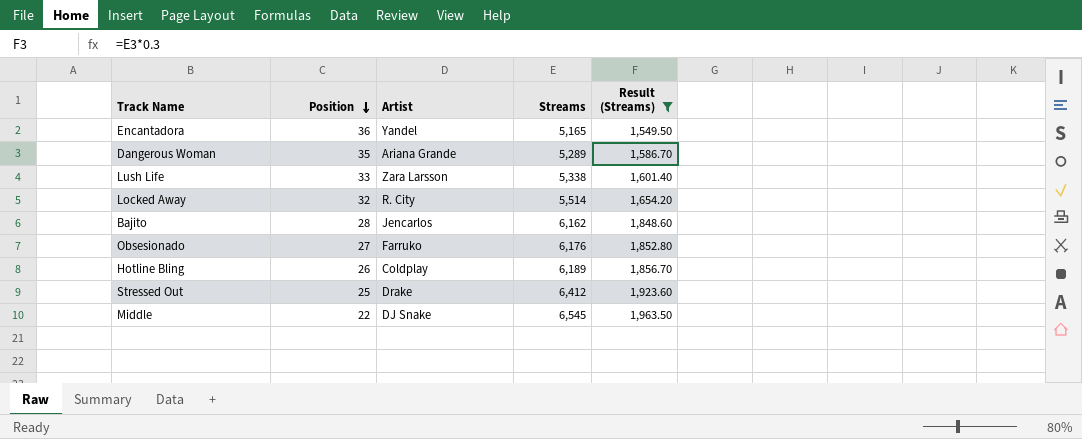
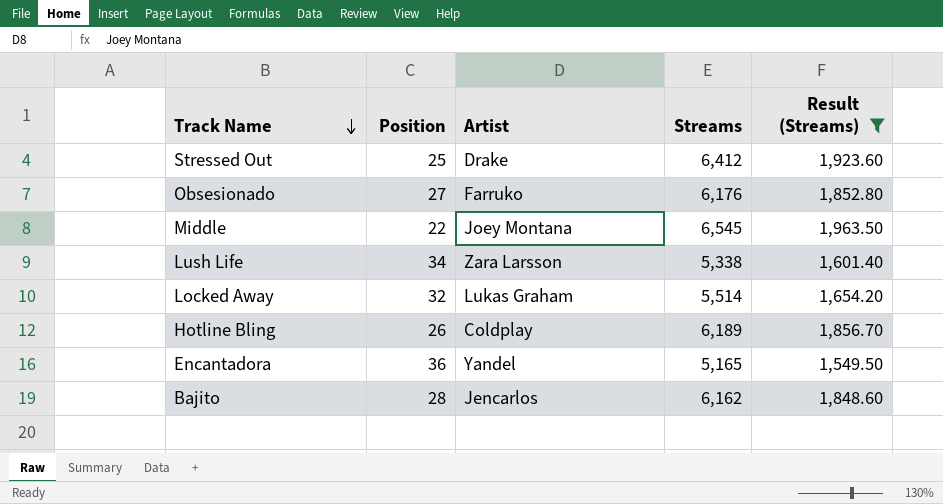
row order: Position descending -> Track Name descending
row Dangerous Woman: 35 | Ariana Grande | 5,289 | 1,586.70 -> none
Middle | Artist: DJ Snake -> Joey Montana
Lush Life | Position: 33 -> 34
Locked Away | Artist: R. City -> Lukas Graham

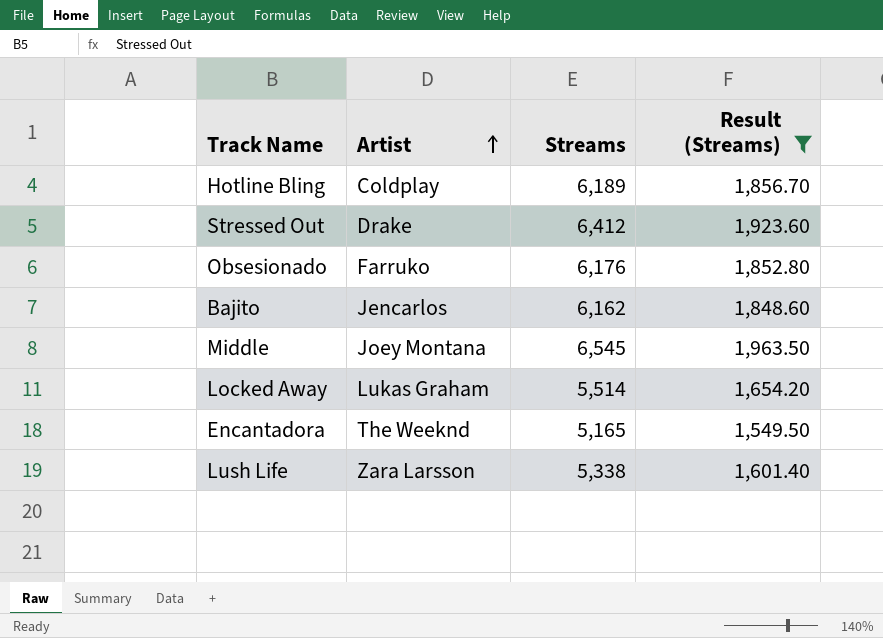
row order: Track Name descending -> Artist ascending
column Position | position: 2 -> none
Encantadora | Artist: Yandel -> The Weeknd

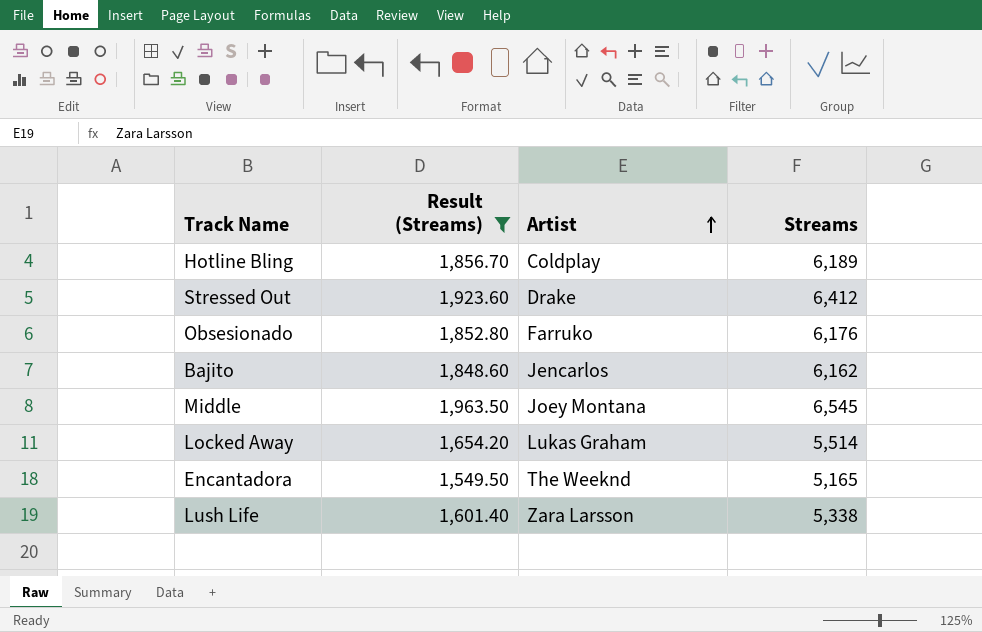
column Result (Streams) | position: 4 -> 2

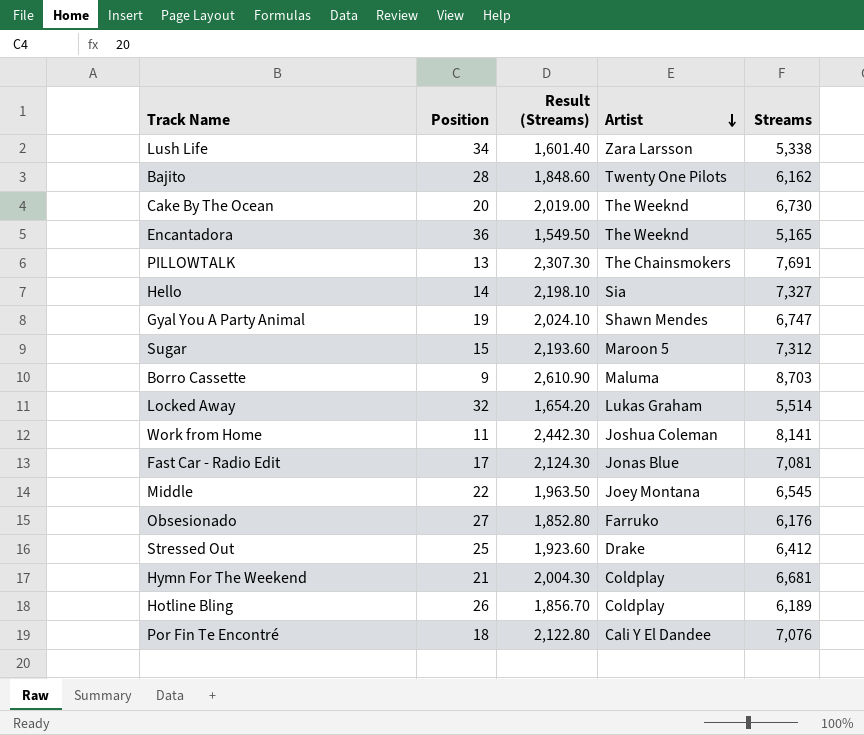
filter: Result (Streams) <= 1,963.50 -> none
row order: Artist ascending -> Artist descending
column Position | position: none -> 2
Bajito | Artist: Jencarlos -> Twenty One Pilots

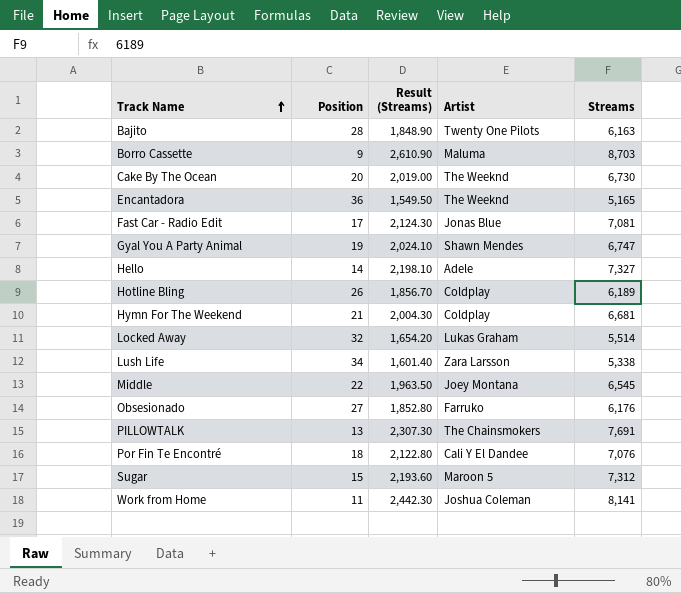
row order: Artist descending -> Track Name ascending
row Stressed Out: 25 | 1,923.60 | Drake | 6,412 -> none
Bajito | Result (Streams): 1,848.60 -> 1,848.90
Bajito | Streams: 6,162 -> 6,163
Hello | Artist: Sia -> Adele

